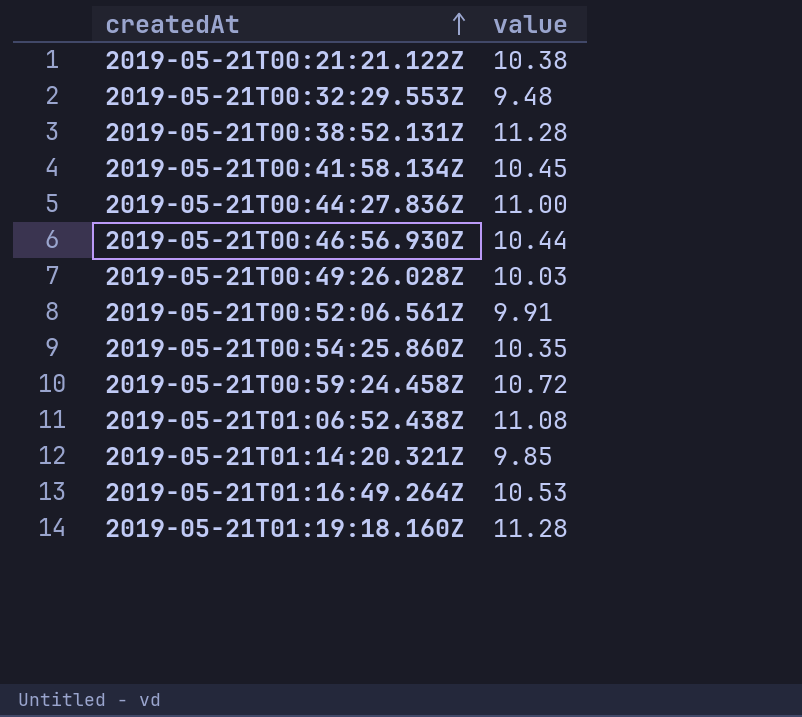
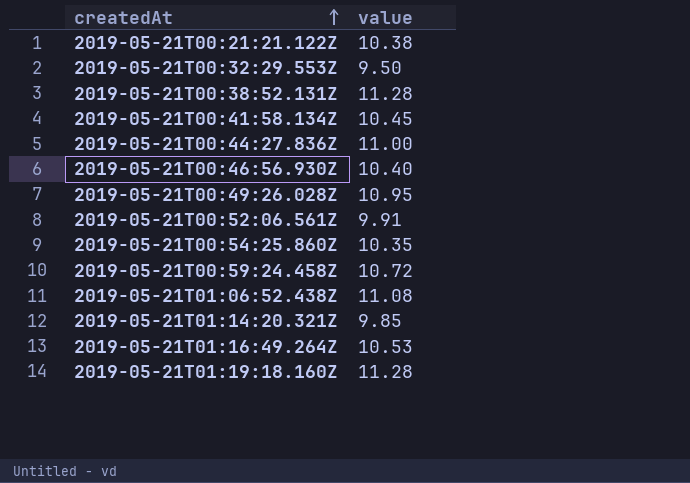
2019-05-21T00:32:29.553Z | value: 9.48 -> 9.50
2019-05-21T00:46:56.930Z | value: 10.44 -> 10.40
2019-05-21T00:49:26.028Z | value: 10.03 -> 10.95

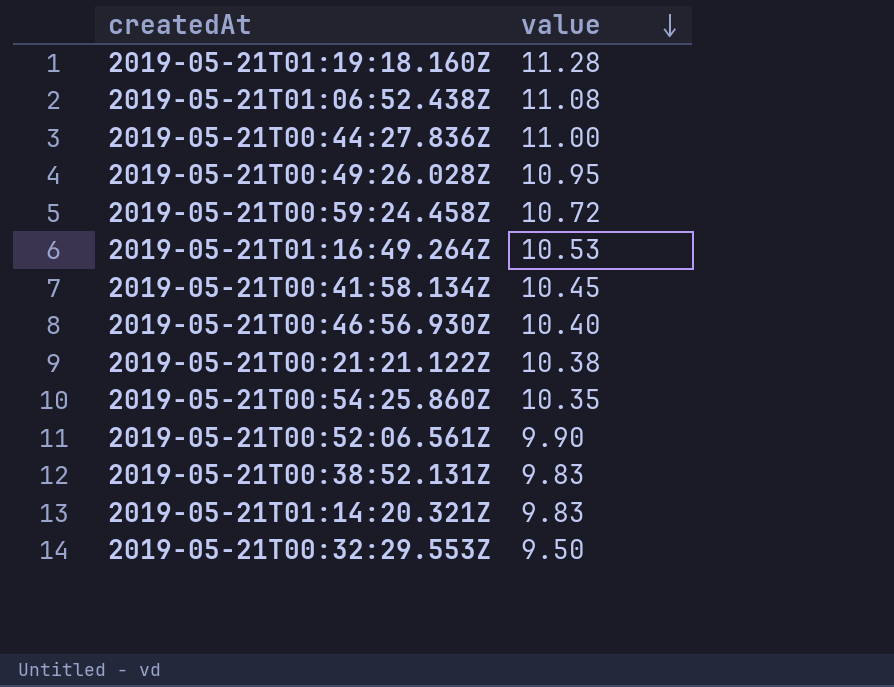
row order: createdAt ascending -> value descending
2019-05-21T00:52:06.561Z | value: 9.91 -> 9.90
2019-05-21T00:38:52.131Z | value: 11.28 -> 9.83
2019-05-21T01:14:20.321Z | value: 9.85 -> 9.83

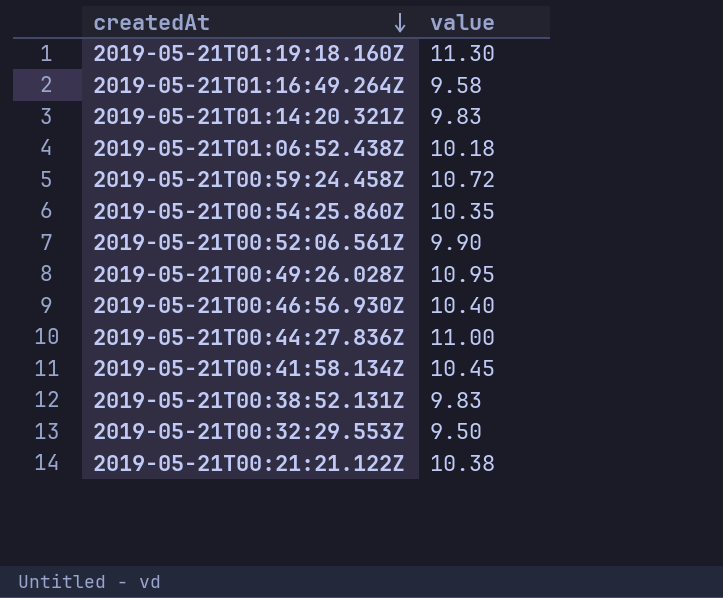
row order: value descending -> createdAt descending
2019-05-21T01:19:18.160Z | value: 11.28 -> 11.30
2019-05-21T01:16:49.264Z | value: 10.53 -> 9.58
2019-05-21T01:06:52.438Z | value: 11.08 -> 10.18

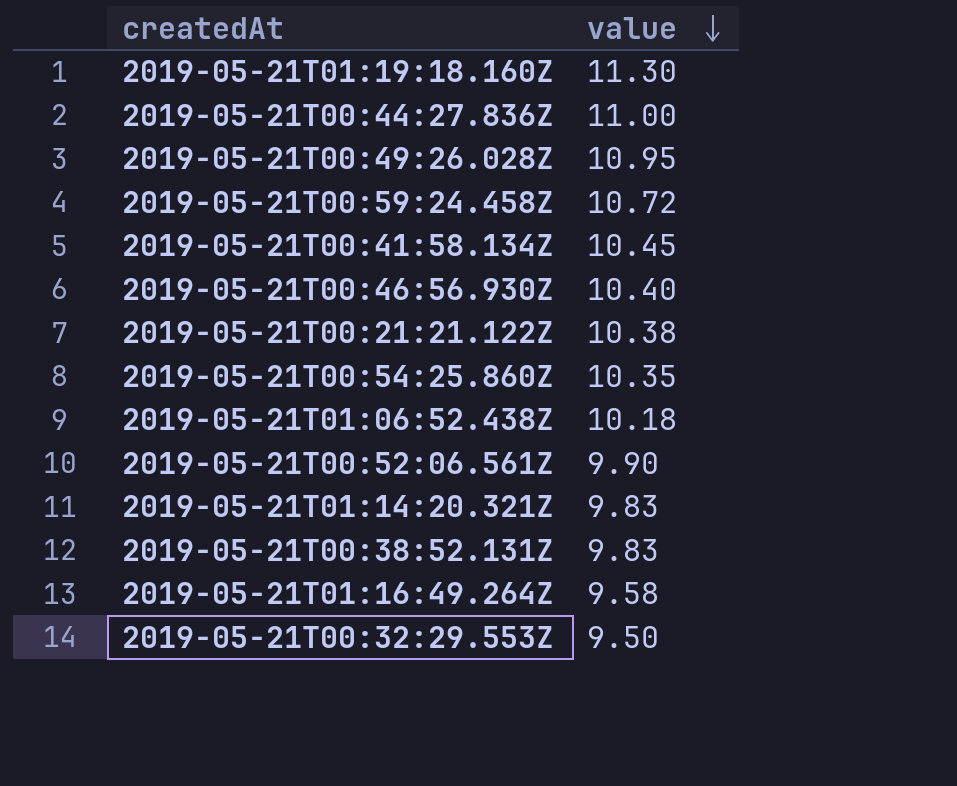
row order: createdAt descending -> value descending

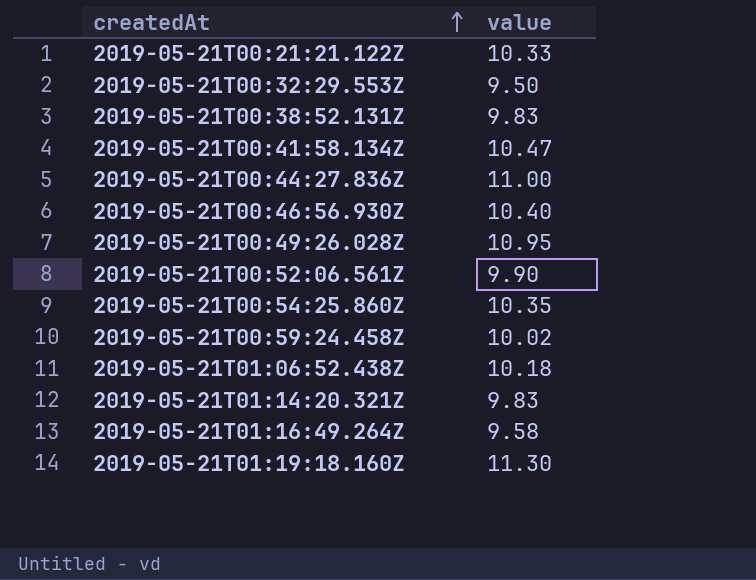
row order: value descending -> createdAt ascending
2019-05-21T00:21:21.122Z | value: 10.38 -> 10.33
2019-05-21T00:41:58.134Z | value: 10.45 -> 10.47
2019-05-21T00:59:24.458Z | value: 10.72 -> 10.02

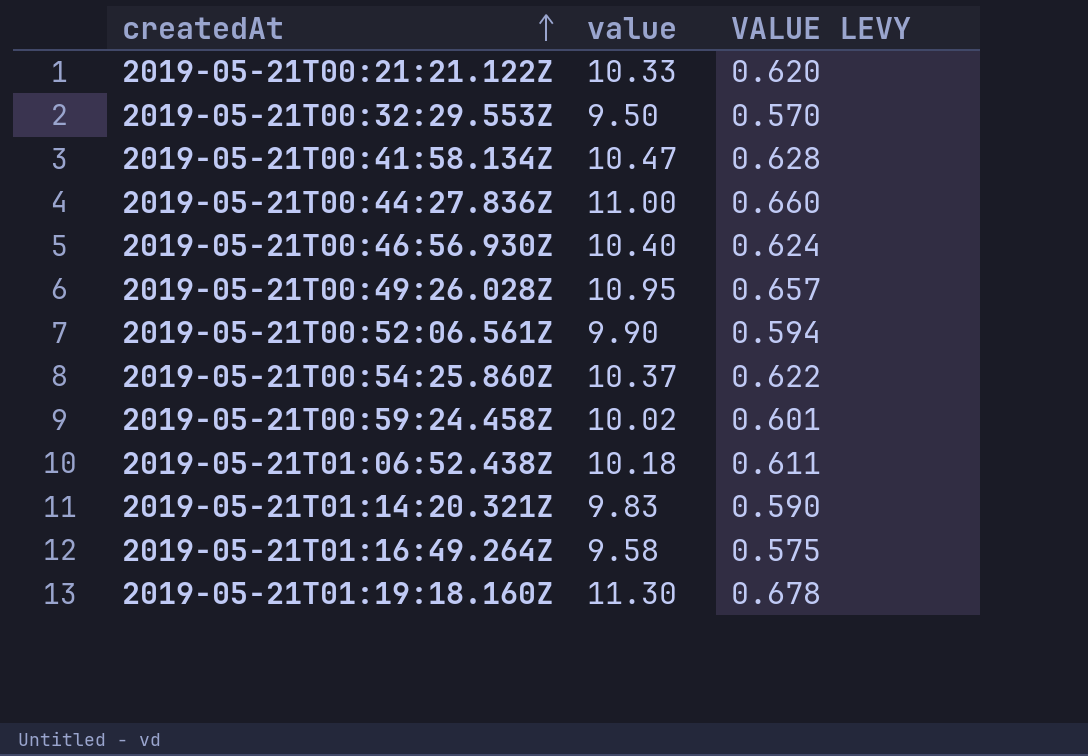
column VALUE LEVY | formula: none -> [value] * 0.06
row 2019-05-21T00:38:52.131Z: 9.83 -> none
2019-05-21T00:54:25.860Z | value: 10.35 -> 10.37

